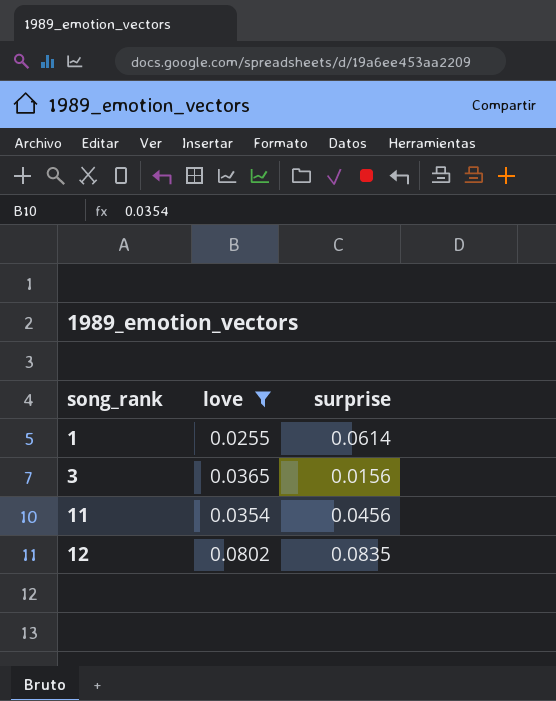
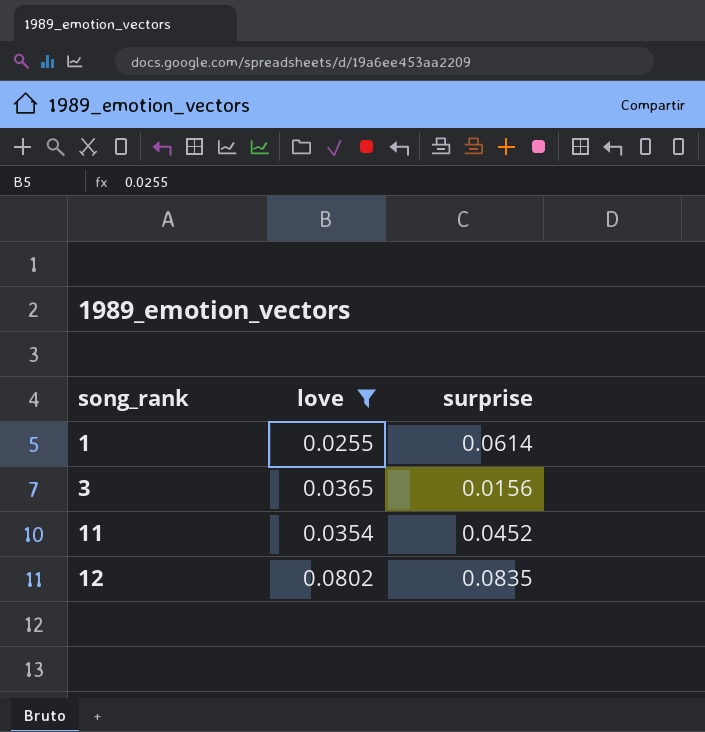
11 | surprise: 0.0456 -> 0.0452

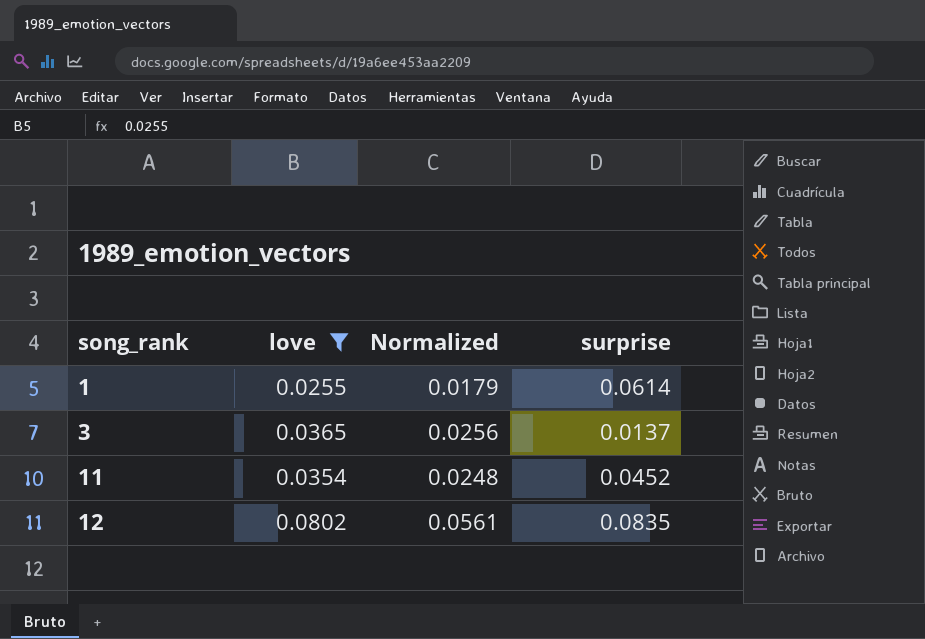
column Normalized | formula: none -> [love] * 0.7
3 | surprise: 0.0156 -> 0.0137

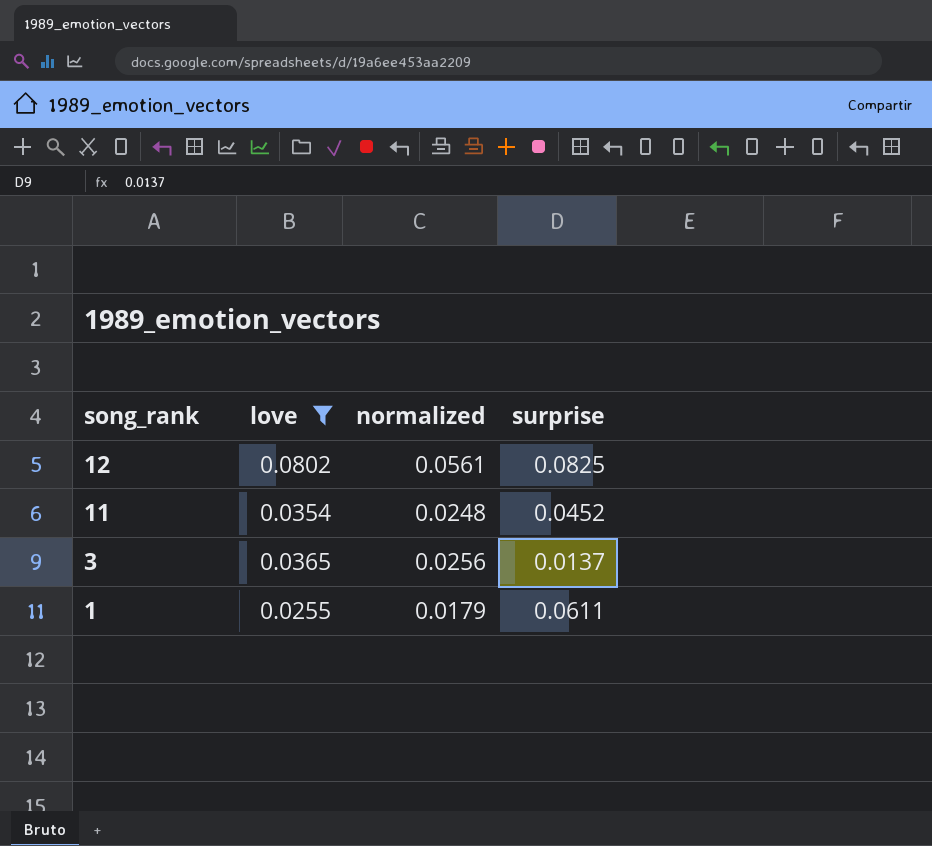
row order: song_rank ascending -> song_rank descending
column name: Normalized -> normalized
12 | surprise: 0.0835 -> 0.0825
1 | surprise: 0.0614 -> 0.0611

